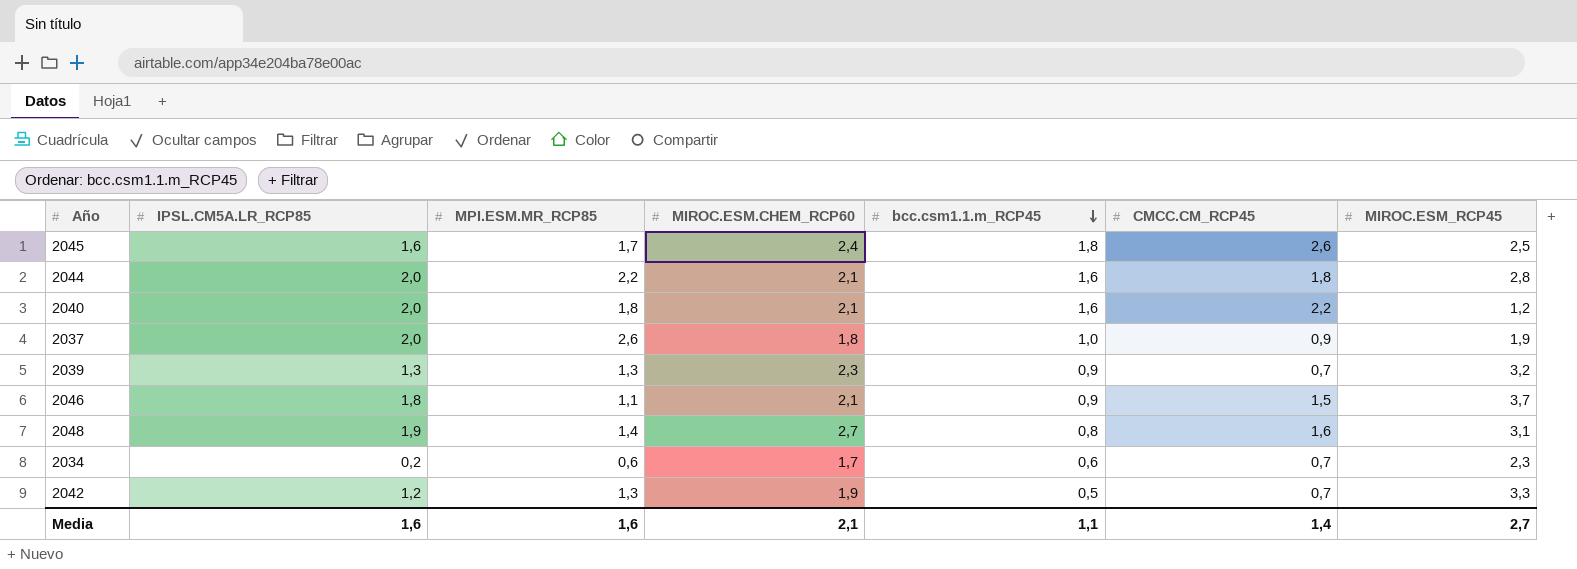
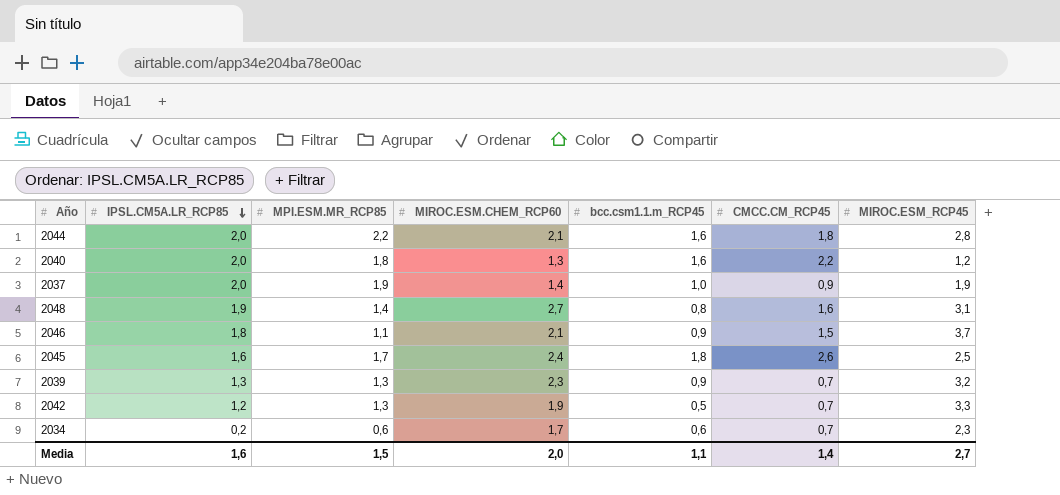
row order: bcc.csm1.1.m_RCP45 descending -> IPSL.CM5A.LR_RCP85 descending
2040 | MIROC.ESM.CHEM_RCP60: 2,1 -> 1,3
2037 | MPI.ESM.MR_RCP85: 2,6 -> 1,9
2037 | MIROC.ESM.CHEM_RCP60: 1,8 -> 1,4
Media | MPI.ESM.MR_RCP85: 1,6 -> 1,5
Media | MIROC.ESM.CHEM_RCP60: 2,1 -> 2,0

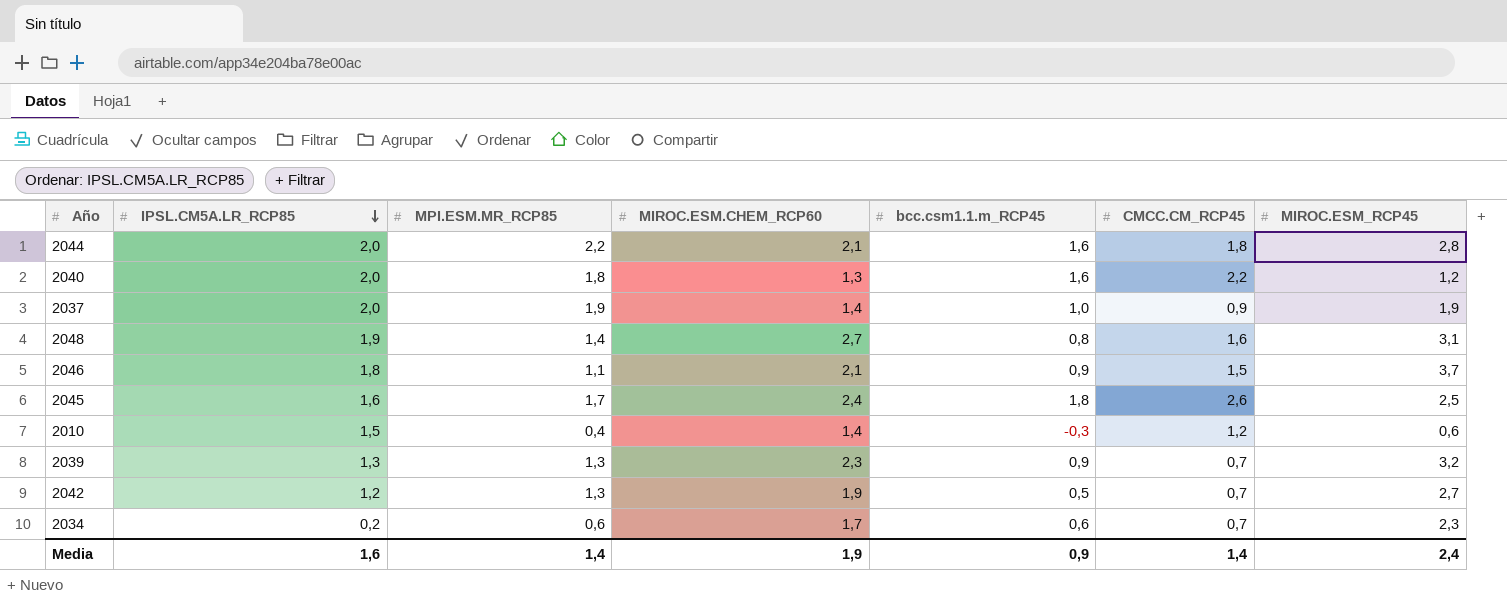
row 2010: none -> 1,5 | 0,4 | 1,4 | -0,3 | 1,2 | 0,6
2042 | MIROC.ESM_RCP45: 3,3 -> 2,7
Media | MPI.ESM.MR_RCP85: 1,5 -> 1,4
Media | MIROC.ESM.CHEM_RCP60: 2,0 -> 1,9
Media | bcc.csm1.1.m_RCP45: 1,1 -> 0,9
Media | MIROC.ESM_RCP45: 2,7 -> 2,4

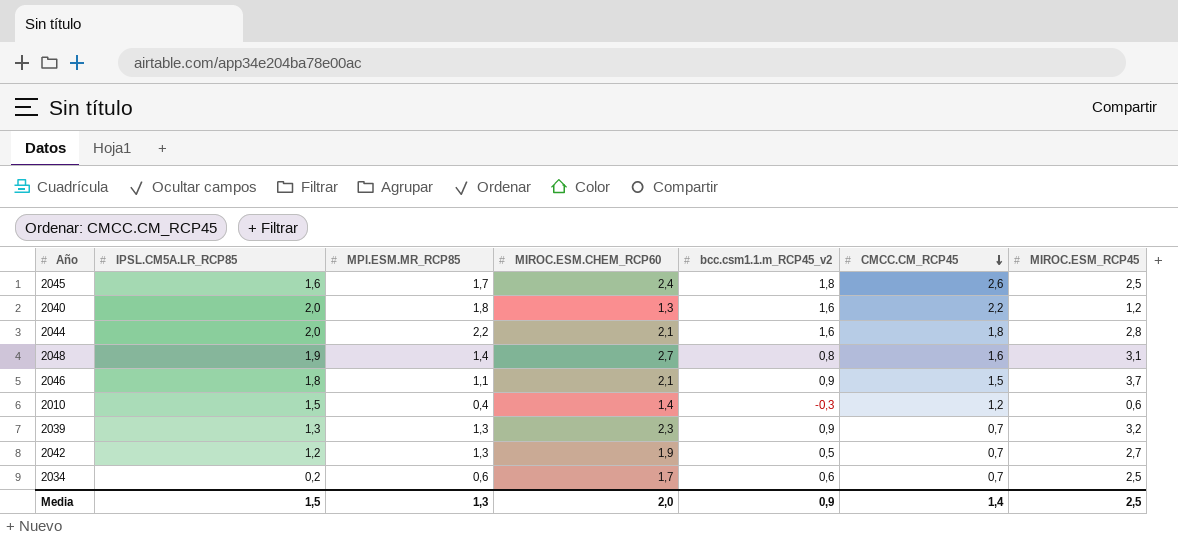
row order: IPSL.CM5A.LR_RCP85 descending -> CMCC.CM_RCP45 descending
column name: bcc.csm1.1.m_RCP45 -> bcc.csm1.1.m_RCP45_v2
row 2037: 2,0 | 1,9 | 1,4 | 1,0 | 0,9 | 1,9 -> none
2034 | MIROC.ESM_RCP45: 2,3 -> 2,5
Media | IPSL.CM5A.LR_RCP85: 1,6 -> 1,5
Media | MPI.ESM.MR_RCP85: 1,4 -> 1,3
Media | MIROC.ESM.CHEM_RCP60: 1,9 -> 2,0
Media | MIROC.ESM_RCP45: 2,4 -> 2,5

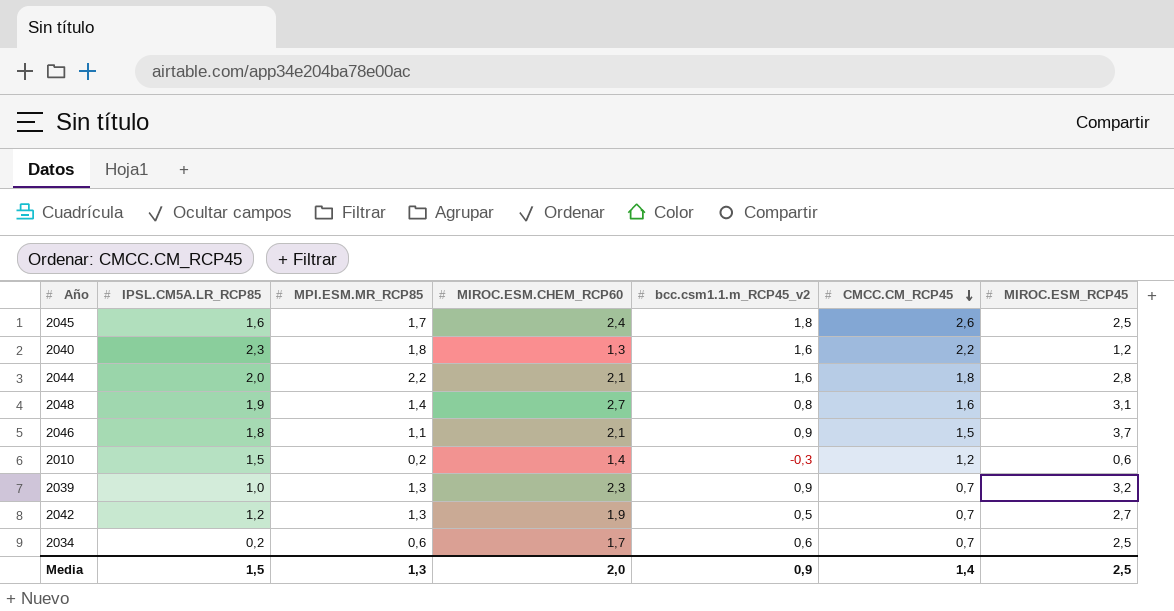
2040 | IPSL.CM5A.LR_RCP85: 2,0 -> 2,3
2010 | MPI.ESM.MR_RCP85: 0,4 -> 0,2
2039 | IPSL.CM5A.LR_RCP85: 1,3 -> 1,0

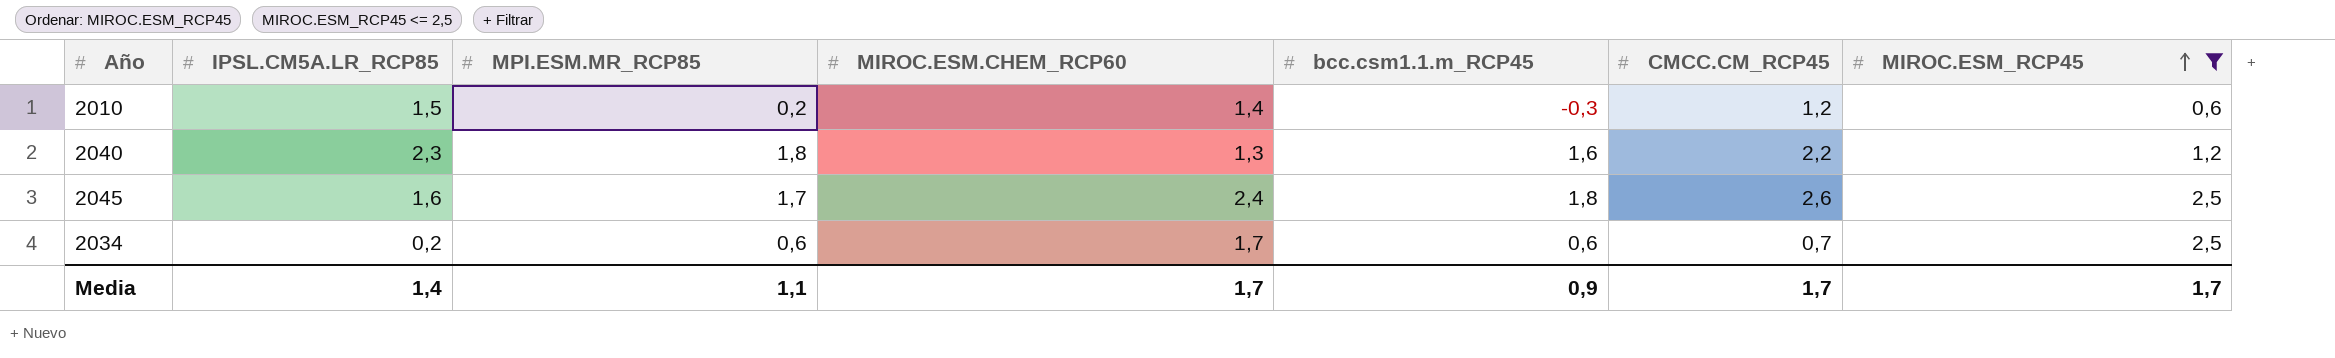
filter: none -> MIROC.ESM_RCP45 <= 2,5
row order: CMCC.CM_RCP45 descending -> MIROC.ESM_RCP45 ascending
column name: bcc.csm1.1.m_RCP45_v2 -> bcc.csm1.1.m_RCP45
Media | IPSL.CM5A.LR_RCP85: 1,5 -> 1,4
Media | MPI.ESM.MR_RCP85: 1,3 -> 1,1
Media | MIROC.ESM.CHEM_RCP60: 2,0 -> 1,7
Media | CMCC.CM_RCP45: 1,4 -> 1,7
Media | MIROC.ESM_RCP45: 2,5 -> 1,7

